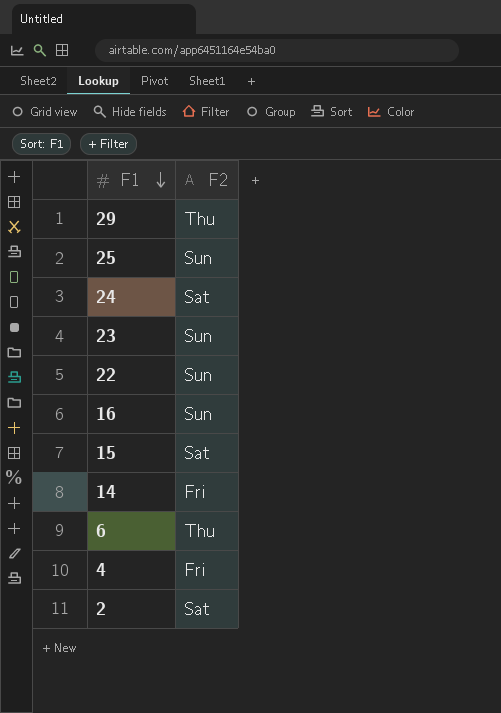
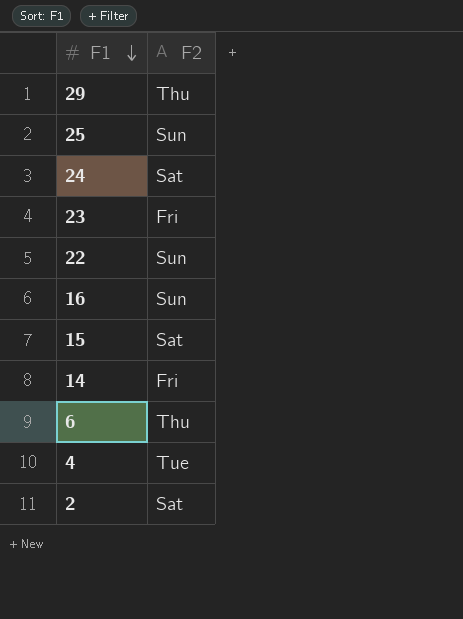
23 | F2: Sun -> Fri
4 | F2: Fri -> Tue

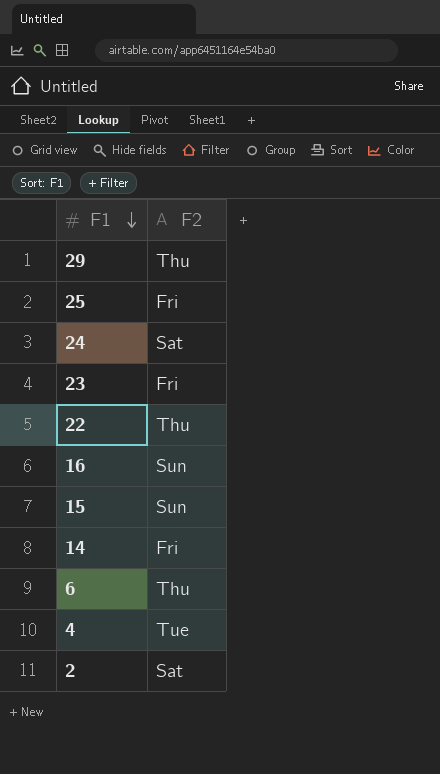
25 | F2: Sun -> Fri
22 | F2: Sun -> Thu
15 | F2: Sat -> Sun

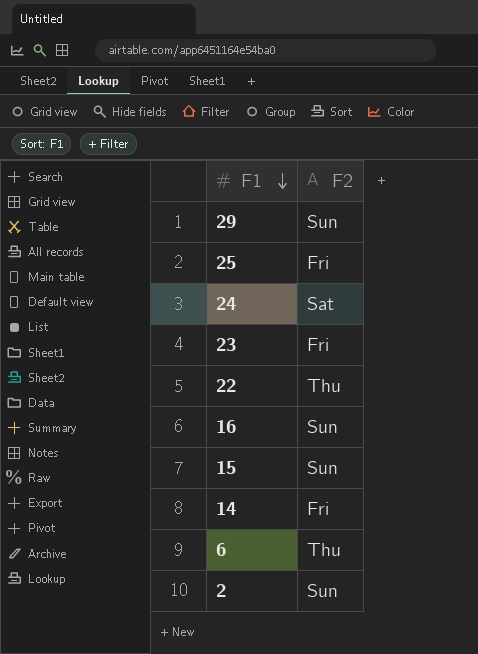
row 4: Tue -> none
29 | F2: Thu -> Sun
2 | F2: Sat -> Sun

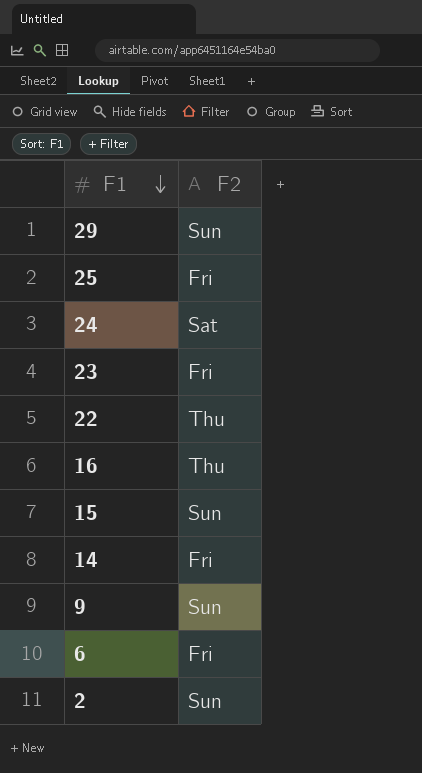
16 | F2: Sun -> Thu
row 9: none -> Sun
6 | F2: Thu -> Fri

